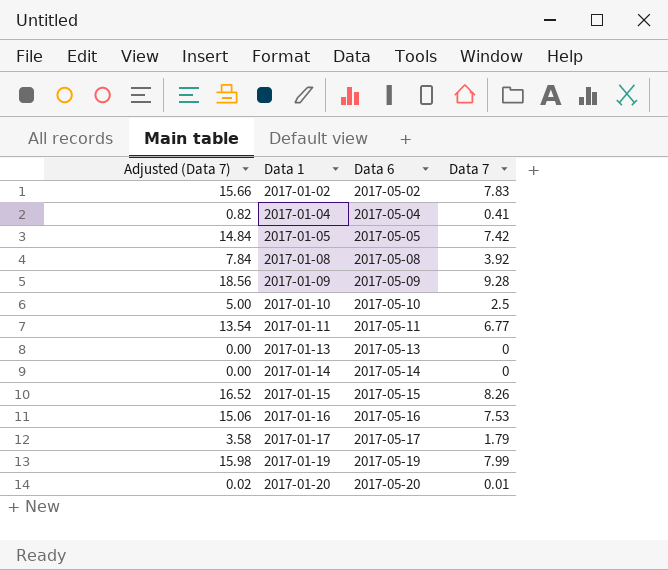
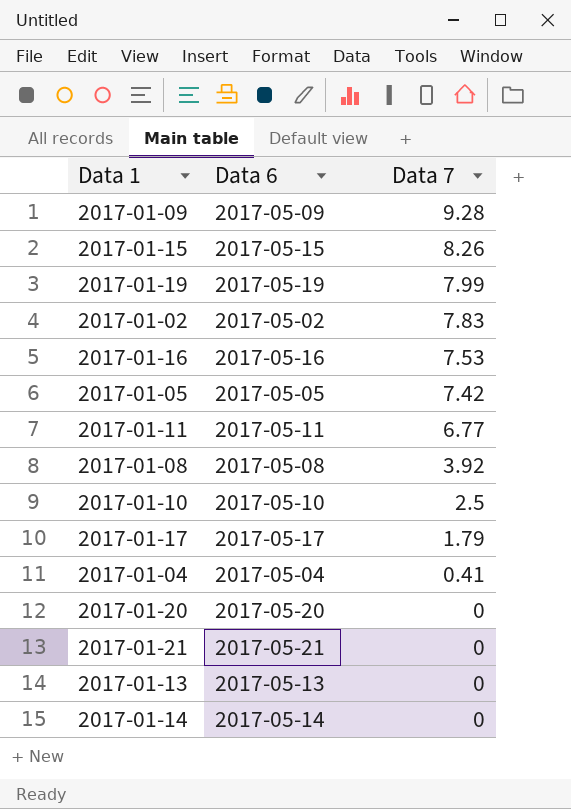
row order: Data 1 ascending -> Data 7 descending
column Adjusted (Data 7) | formula: [Data 7] * 2 -> none
2017-01-20 | Data 7: 0.01 -> 0
row 2017-01-21: none -> 2017-05-21 | 0

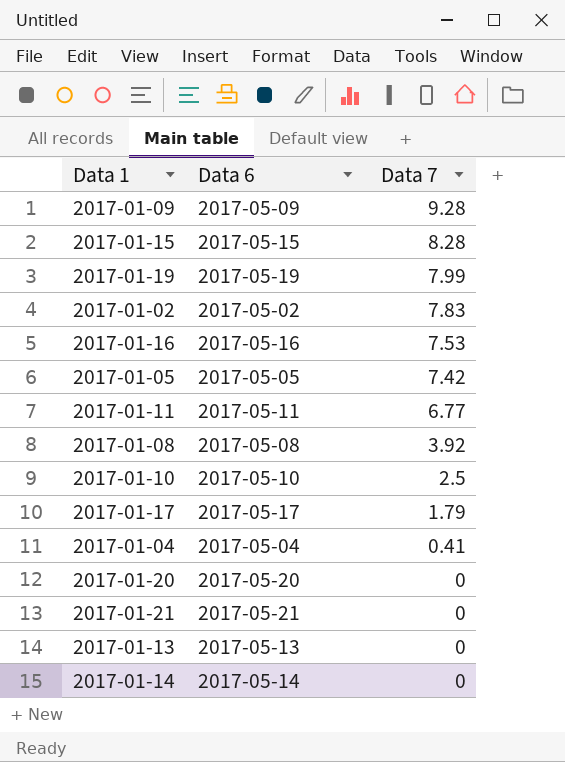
2017-01-15 | Data 7: 8.26 -> 8.28

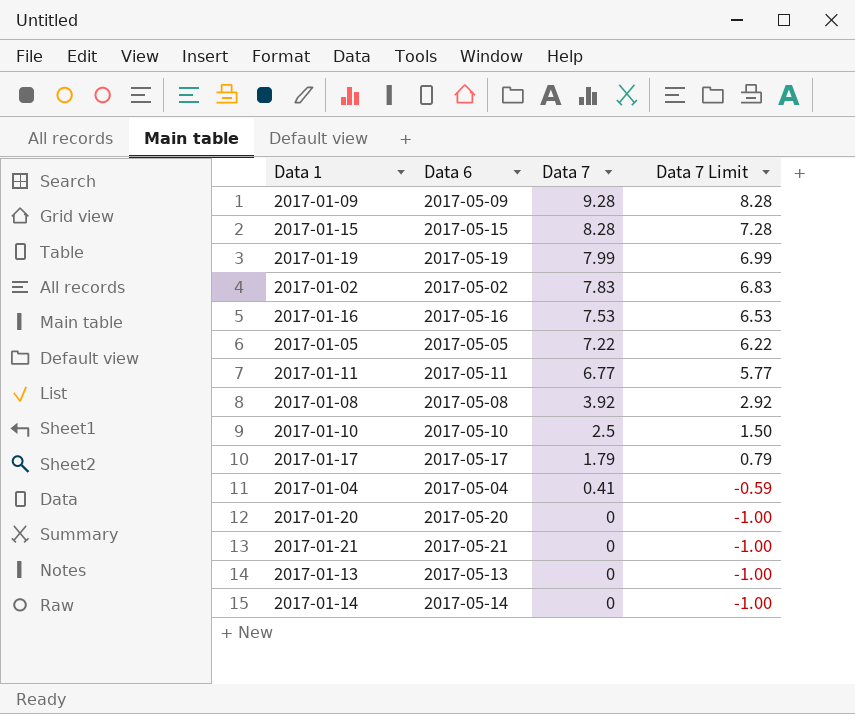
column Data 7 Limit | formula: none -> [Data 7] - 1
2017-01-05 | Data 7: 7.42 -> 7.22

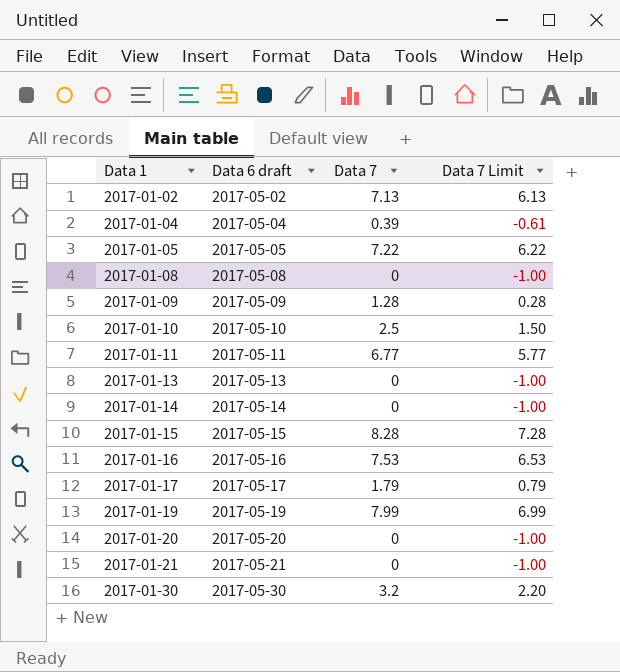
row order: Data 7 descending -> Data 1 ascending
column name: Data 6 -> Data 6 draft
2017-01-02 | Data 7: 7.83 -> 7.13
2017-01-02 | Data 7 Limit: 6.83 -> 6.13
2017-01-04 | Data 7: 0.41 -> 0.39
2017-01-04 | Data 7 Limit: -0.59 -> -0.61
2017-01-08 | Data 7: 3.92 -> 0
2017-01-08 | Data 7 Limit: 2.92 -> -1.00
2017-01-09 | Data 7: 9.28 -> 1.28
2017-01-09 | Data 7 Limit: 8.28 -> 0.28
row 2017-01-30: none -> 2017-05-30 | 3.2 | 2.20

